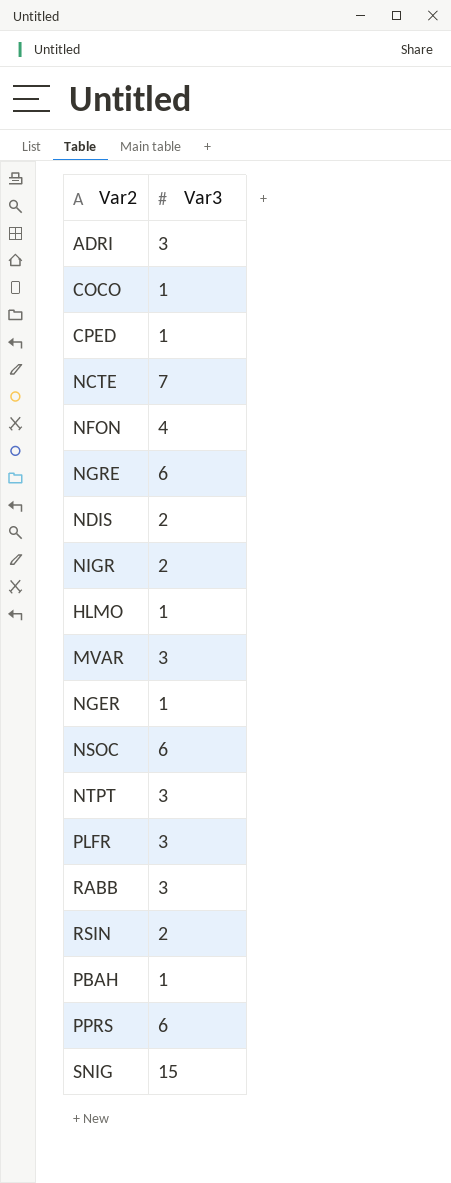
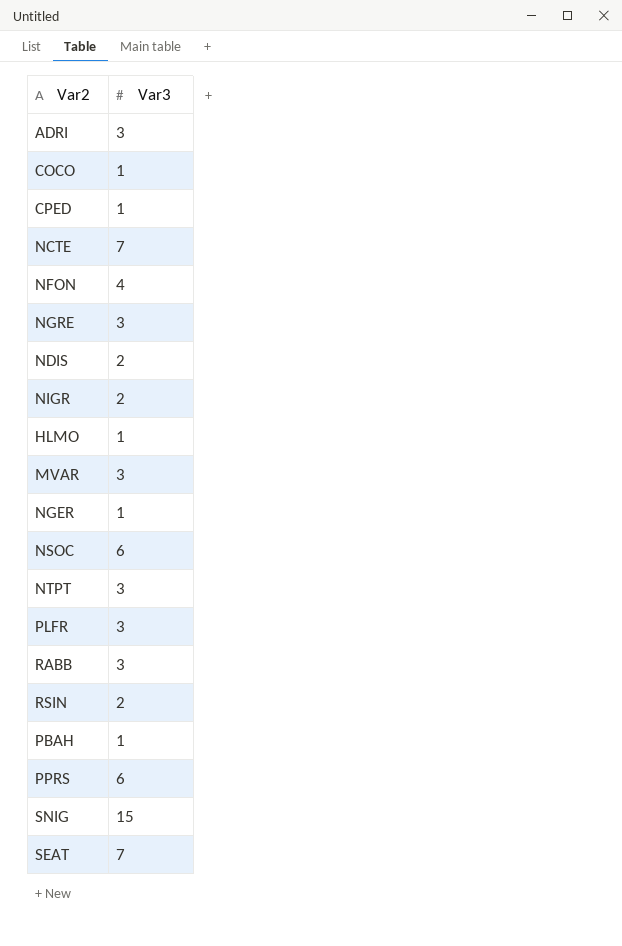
NGRE | Var3: 6 -> 3
row SEAT: none -> 7

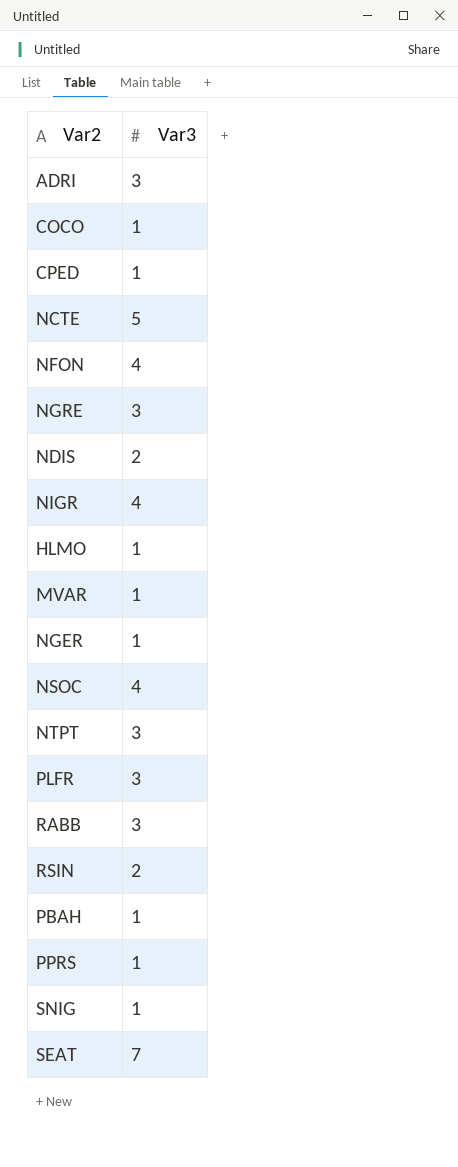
NCTE | Var3: 7 -> 5
NIGR | Var3: 2 -> 4
MVAR | Var3: 3 -> 1
NSOC | Var3: 6 -> 4
PPRS | Var3: 6 -> 1
SNIG | Var3: 15 -> 1

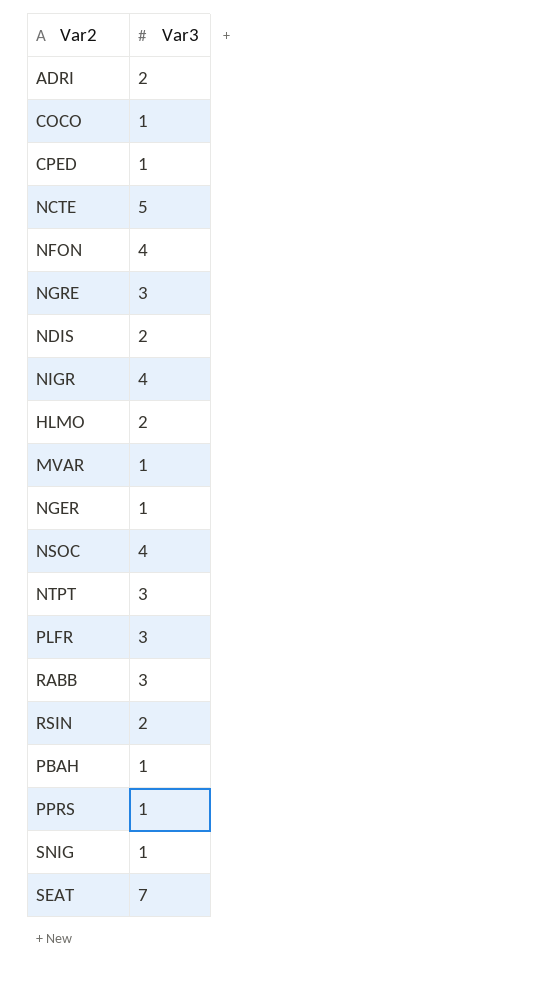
ADRI | Var3: 3 -> 2
HLMO | Var3: 1 -> 2

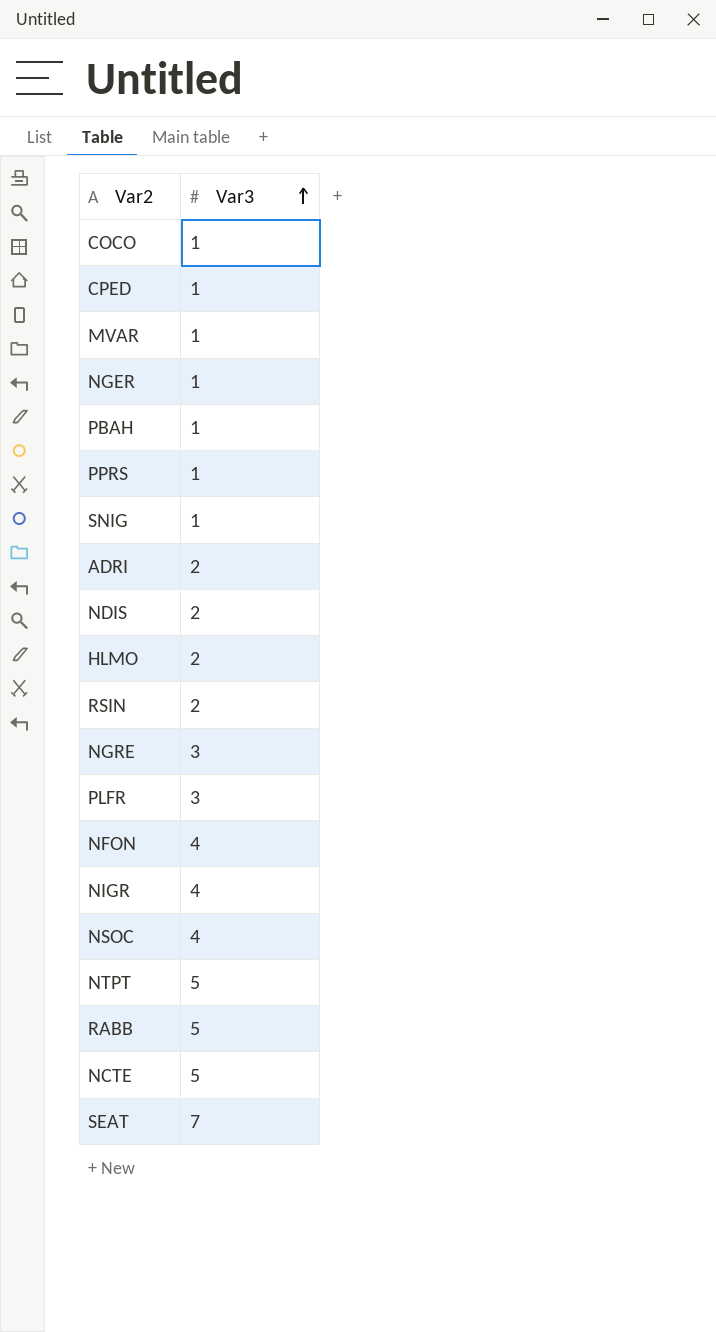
row order: none -> Var3 ascending
NTPT | Var3: 3 -> 5
RABB | Var3: 3 -> 5

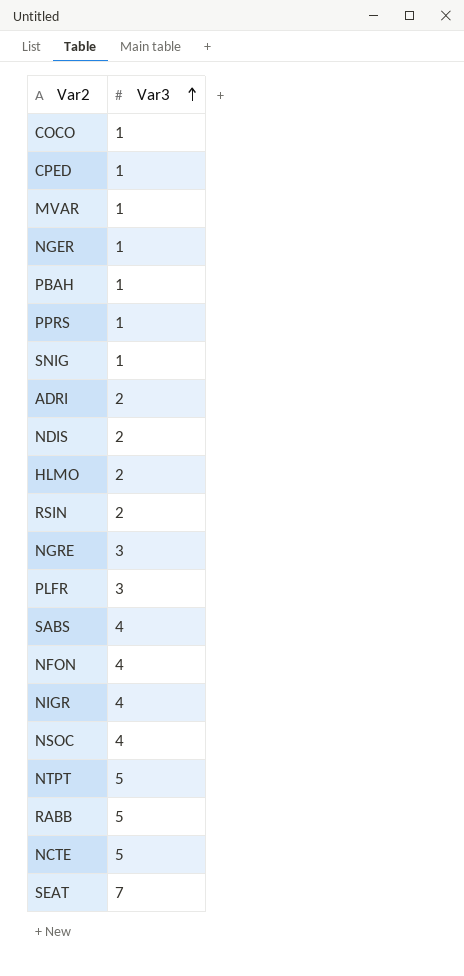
row SABS: none -> 4

